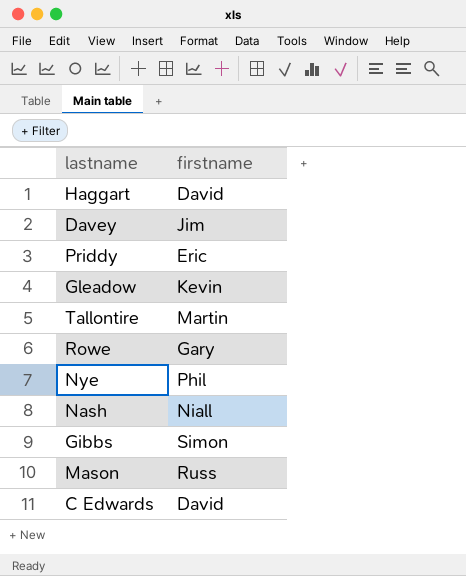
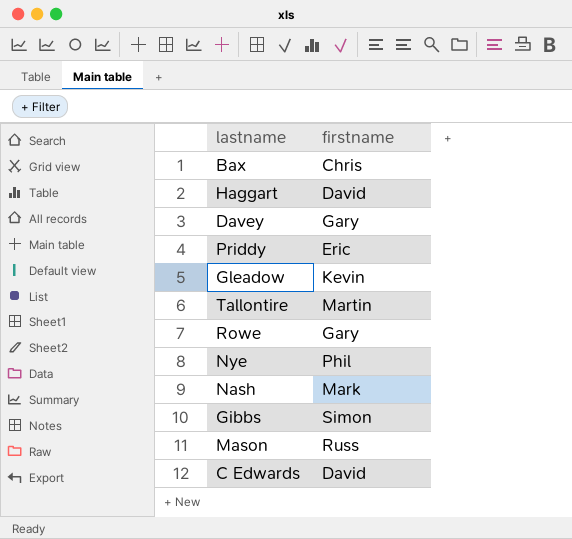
row Bax: none -> Chris
Davey | firstname: Jim -> Gary
Nash | firstname: Niall -> Mark

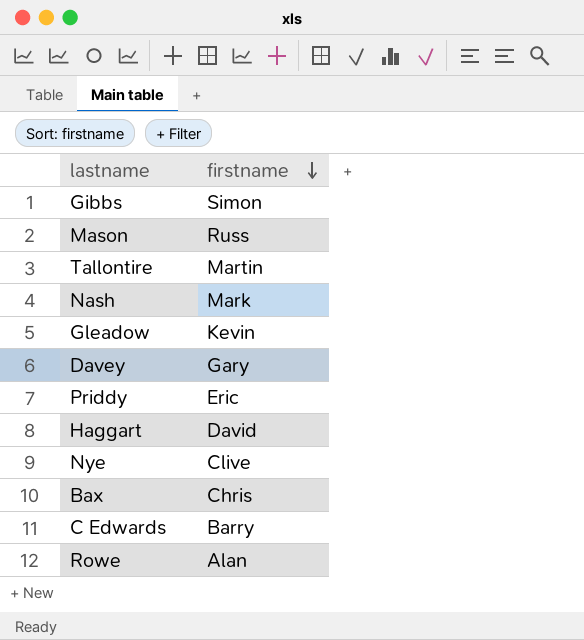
row order: none -> firstname descending
Nye | firstname: Phil -> Clive
C Edwards | firstname: David -> Barry
Rowe | firstname: Gary -> Alan

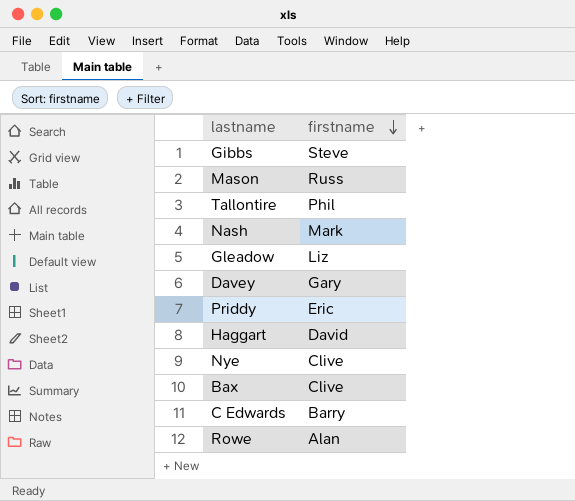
Gibbs | firstname: Simon -> Steve
Tallontire | firstname: Martin -> Phil
Gleadow | firstname: Kevin -> Liz
Bax | firstname: Chris -> Clive

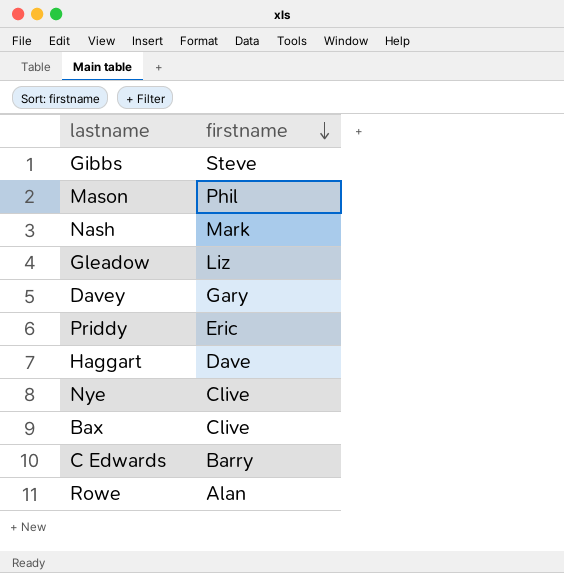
row Tallontire: Phil -> none
Mason | firstname: Russ -> Phil
Haggart | firstname: David -> Dave

